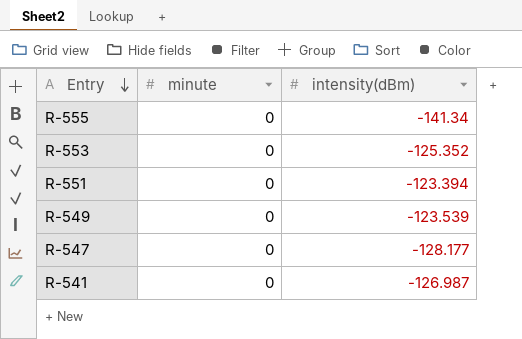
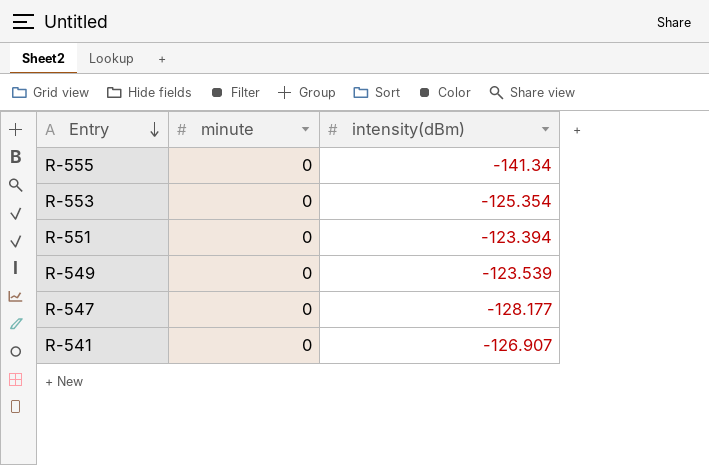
R-553 | intensity(dBm): -125.352 -> -125.354
R-541 | intensity(dBm): -126.987 -> -126.907

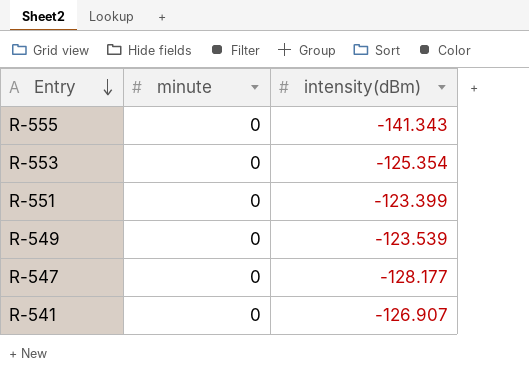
R-555 | intensity(dBm): -141.34 -> -141.343
R-551 | intensity(dBm): -123.394 -> -123.399

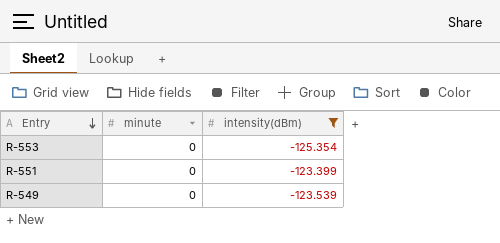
filter: none -> intensity(dBm) >= -125.354

